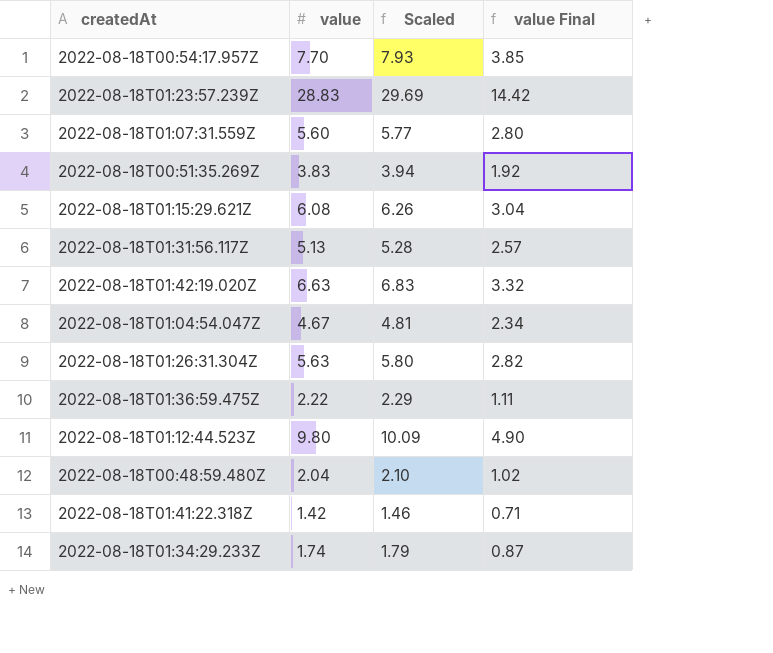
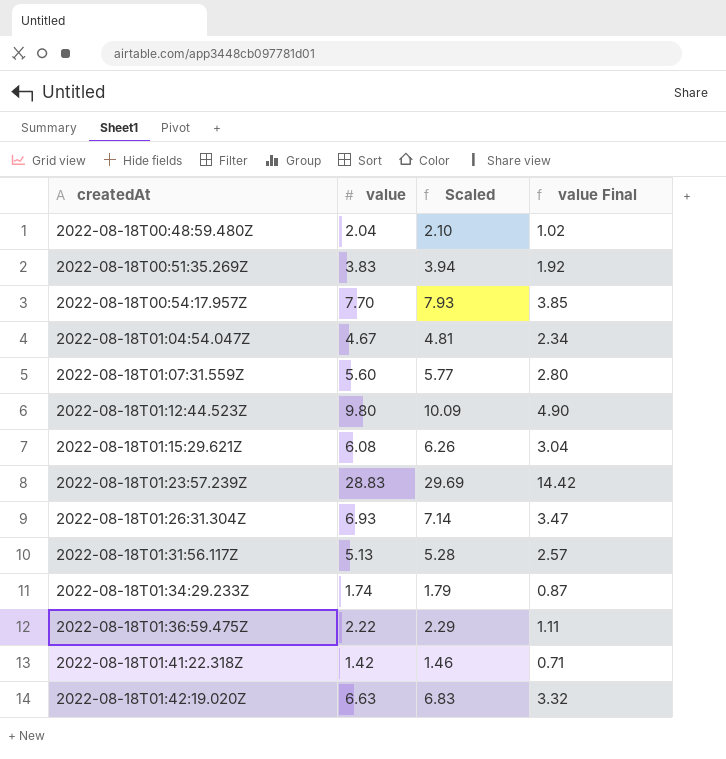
row order: none -> createdAt ascending
2022-08-18T01:26:31.304Z | value: 5.63 -> 6.93
2022-08-18T01:26:31.304Z | Scaled: 5.80 -> 7.14
2022-08-18T01:26:31.304Z | value Final: 2.82 -> 3.47

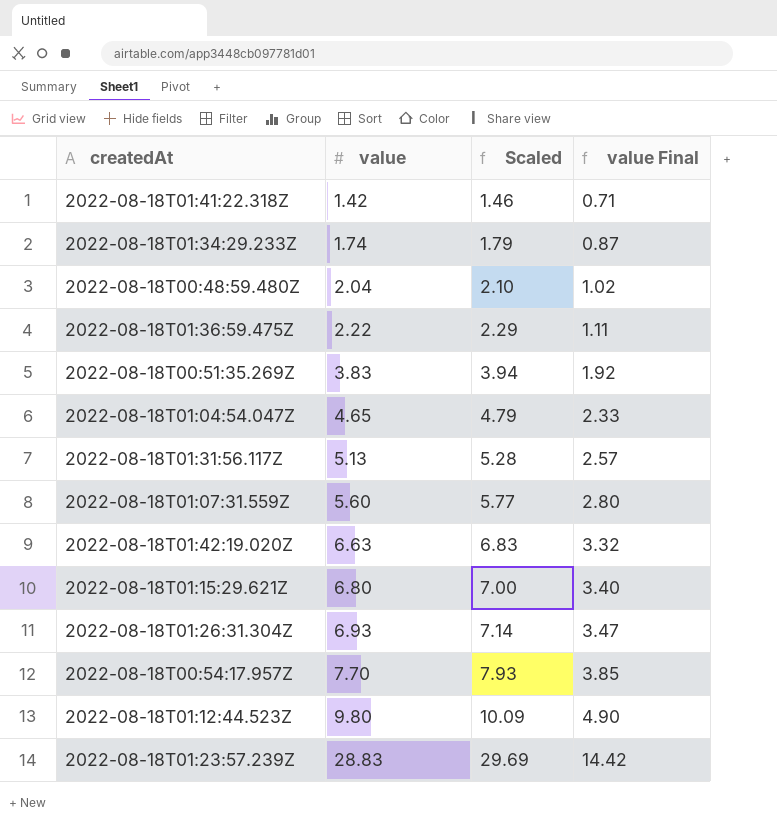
row order: createdAt ascending -> value ascending
2022-08-18T01:04:54.047Z | value: 4.67 -> 4.65
2022-08-18T01:04:54.047Z | Scaled: 4.81 -> 4.79
2022-08-18T01:04:54.047Z | value Final: 2.34 -> 2.33
2022-08-18T01:15:29.621Z | value: 6.08 -> 6.80
2022-08-18T01:15:29.621Z | Scaled: 6.26 -> 7.00
2022-08-18T01:15:29.621Z | value Final: 3.04 -> 3.40

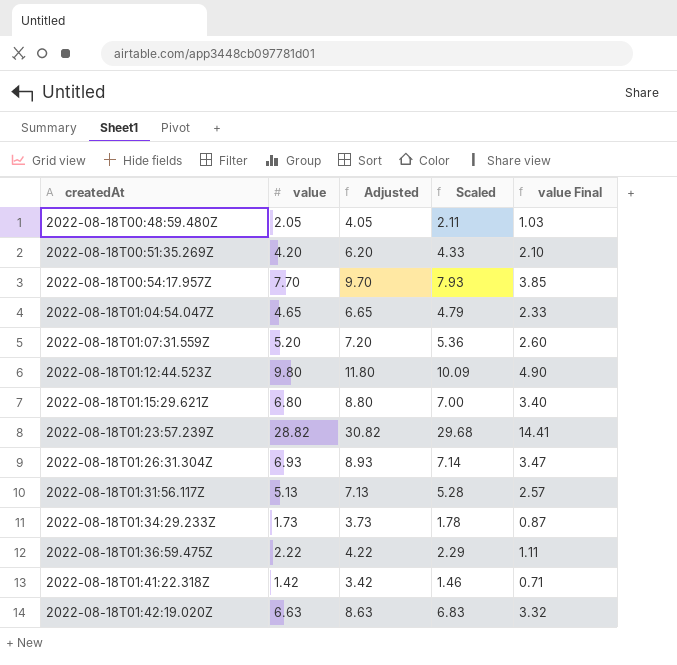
row order: value ascending -> createdAt ascending
column Adjusted | formula: none -> [value] + 2
2022-08-18T00:48:59.480Z | value: 2.04 -> 2.05
2022-08-18T00:48:59.480Z | Scaled: 2.10 -> 2.11
2022-08-18T00:48:59.480Z | value Final: 1.02 -> 1.03
2022-08-18T00:51:35.269Z | value: 3.83 -> 4.20
2022-08-18T00:51:35.269Z | Scaled: 3.94 -> 4.33
2022-08-18T00:51:35.269Z | value Final: 1.92 -> 2.10
2022-08-18T01:07:31.559Z | value: 5.60 -> 5.20
2022-08-18T01:07:31.559Z | Scaled: 5.77 -> 5.36
2022-08-18T01:07:31.559Z | value Final: 2.80 -> 2.60
2022-08-18T01:23:57.239Z | value: 28.83 -> 28.82
2022-08-18T01:23:57.239Z | Scaled: 29.69 -> 29.68
2022-08-18T01:23:57.239Z | value Final: 14.42 -> 14.41
2022-08-18T01:34:29.233Z | value: 1.74 -> 1.73
2022-08-18T01:34:29.233Z | Scaled: 1.79 -> 1.78

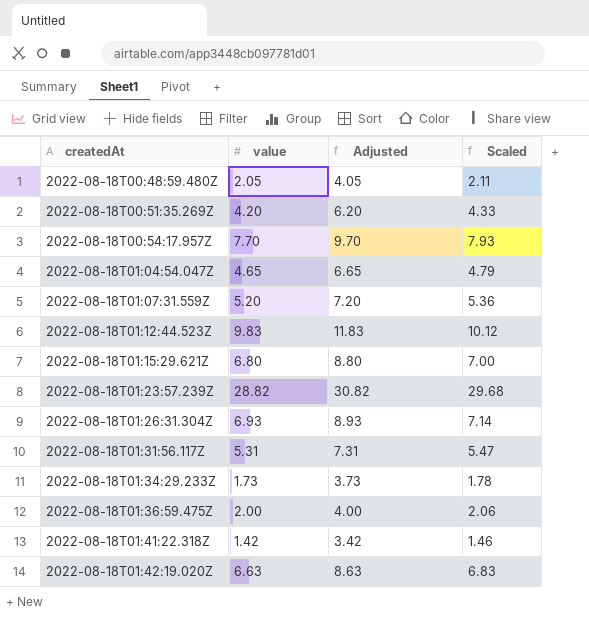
column value Final | formula: [value] * 0.5 -> none
2022-08-18T01:12:44.523Z | value: 9.80 -> 9.83
2022-08-18T01:12:44.523Z | Adjusted: 11.80 -> 11.83
2022-08-18T01:12:44.523Z | Scaled: 10.09 -> 10.12
2022-08-18T01:31:56.117Z | value: 5.13 -> 5.31
2022-08-18T01:31:56.117Z | Adjusted: 7.13 -> 7.31
2022-08-18T01:31:56.117Z | Scaled: 5.28 -> 5.47
2022-08-18T01:36:59.475Z | value: 2.22 -> 2.00
2022-08-18T01:36:59.475Z | Adjusted: 4.22 -> 4.00
2022-08-18T01:36:59.475Z | Scaled: 2.29 -> 2.06

